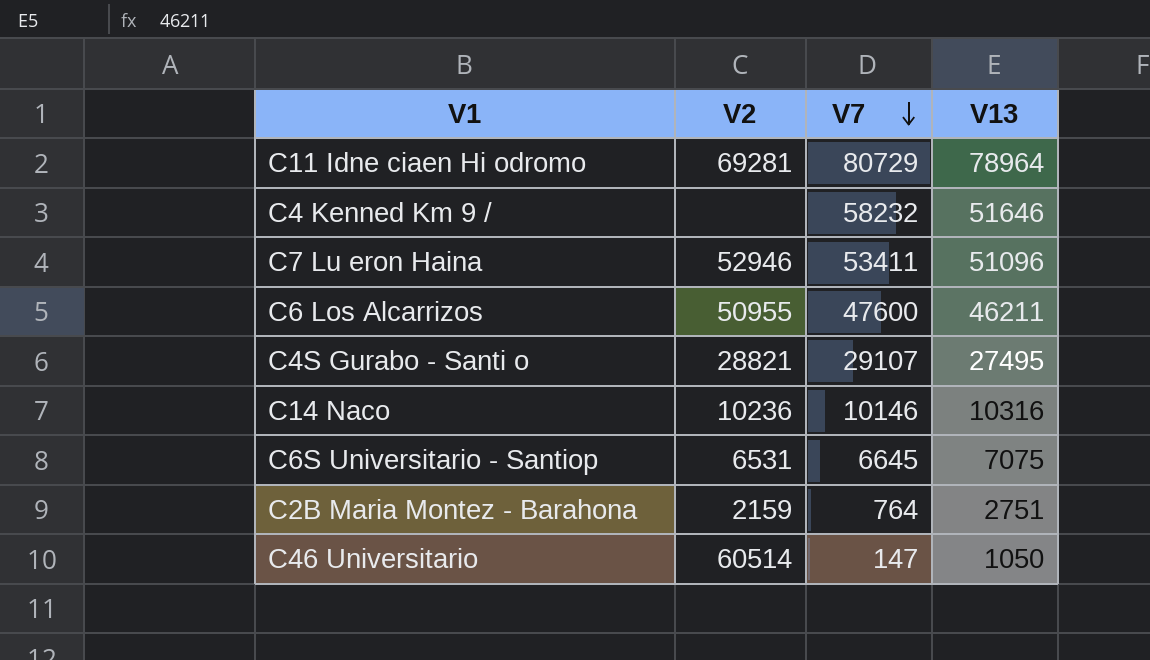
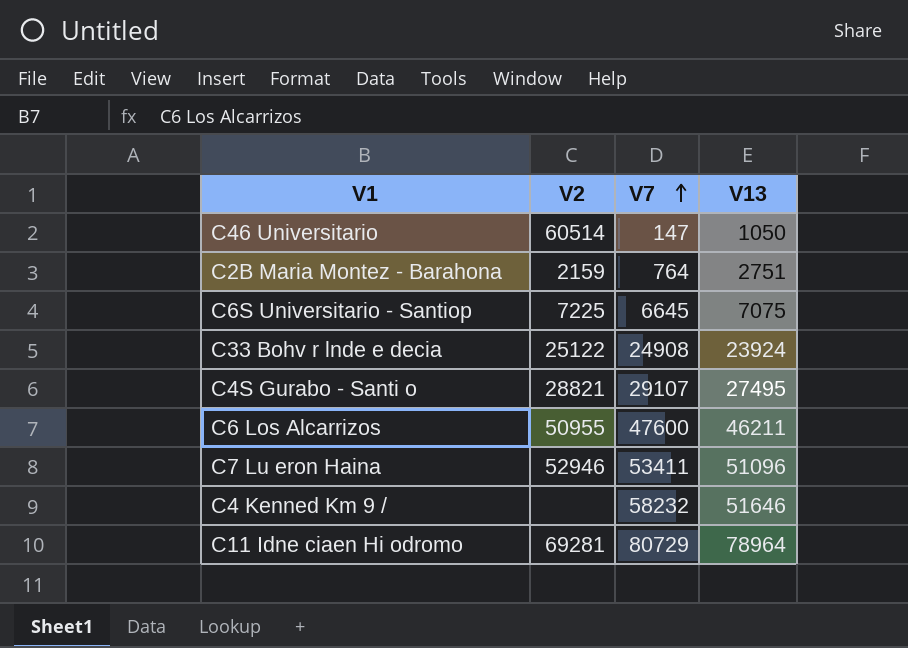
row order: V7 descending -> V7 ascending
row C14 Naco: 10236 | 10146 | 10316 -> none
C6S Universitario - Santiop | V2: 6531 -> 7225
row C33 Bohv r lnde e decia: none -> 25122 | 24908 | 23924

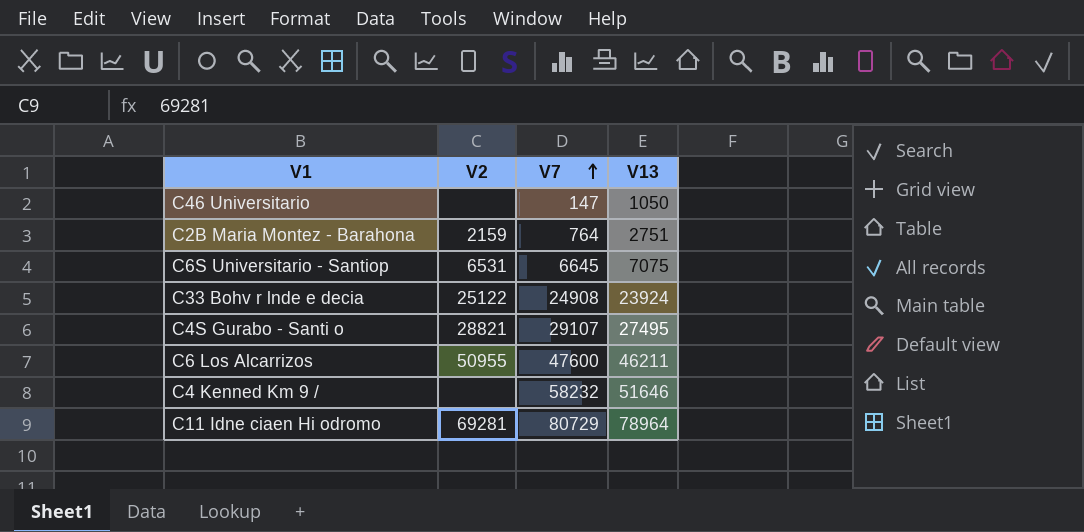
row C7 Lu eron Haina: 52946 | 53411 | 51096 -> none
C46 Universitario | V2: 60514 -> none
C6S Universitario - Santiop | V2: 7225 -> 6531

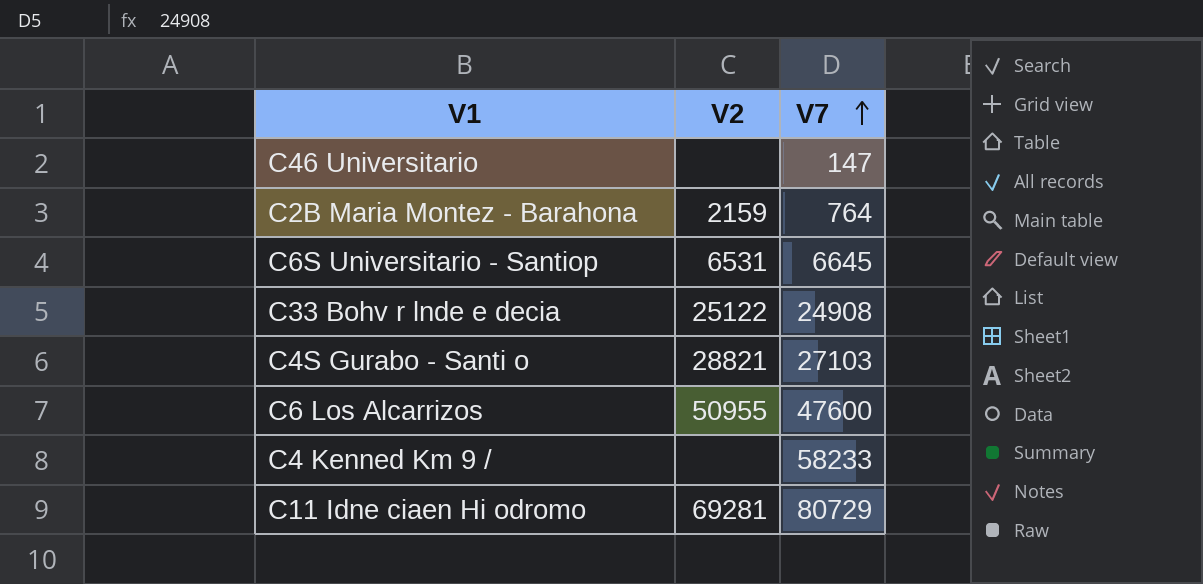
column V13 | position: 4 -> none
C4S Gurabo - Santi o | V7: 29107 -> 27103
C4 Kenned Km 9 / | V7: 58232 -> 58233

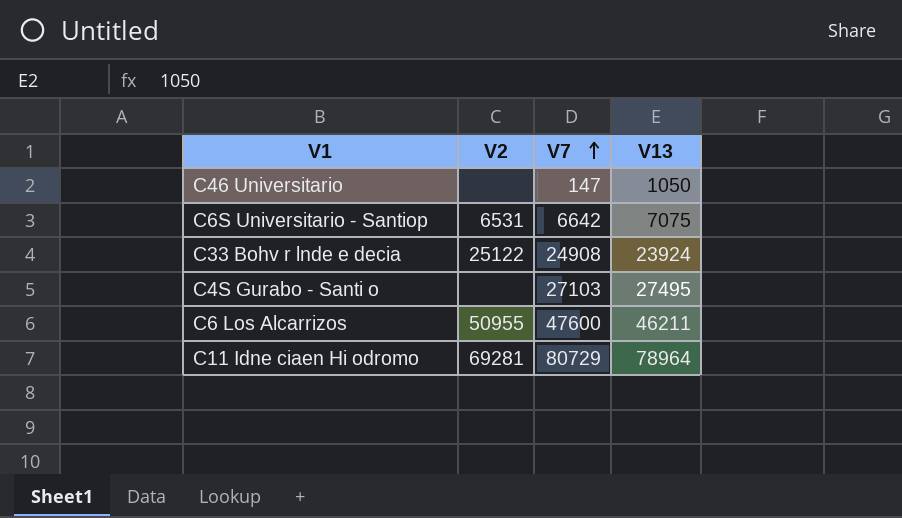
column V13 | position: none -> 4
row C2B Maria Montez - Barahona: 2159 | 764 -> none
row C4 Kenned Km 9 /: none | 58233 -> none
C6S Universitario - Santiop | V7: 6645 -> 6642
C4S Gurabo - Santi o | V2: 28821 -> none

